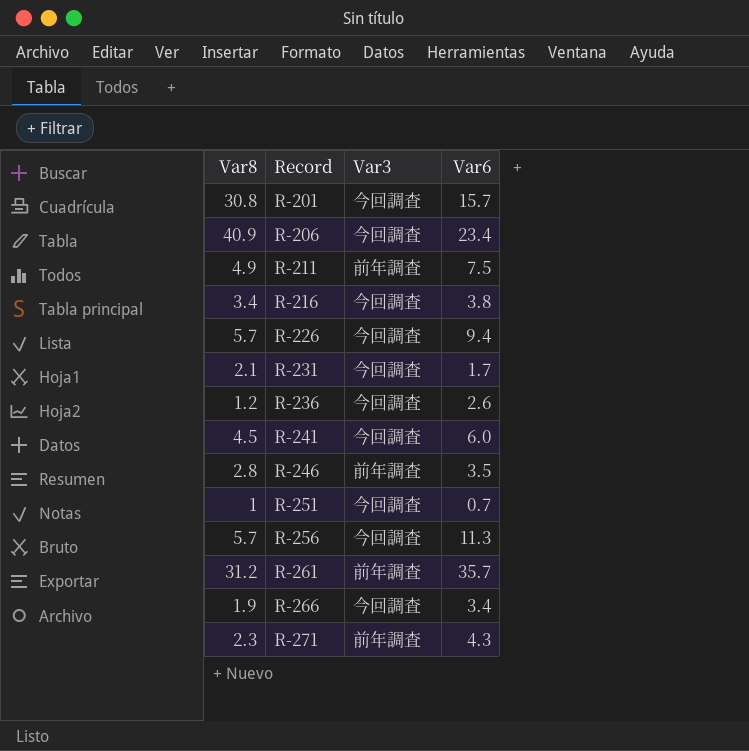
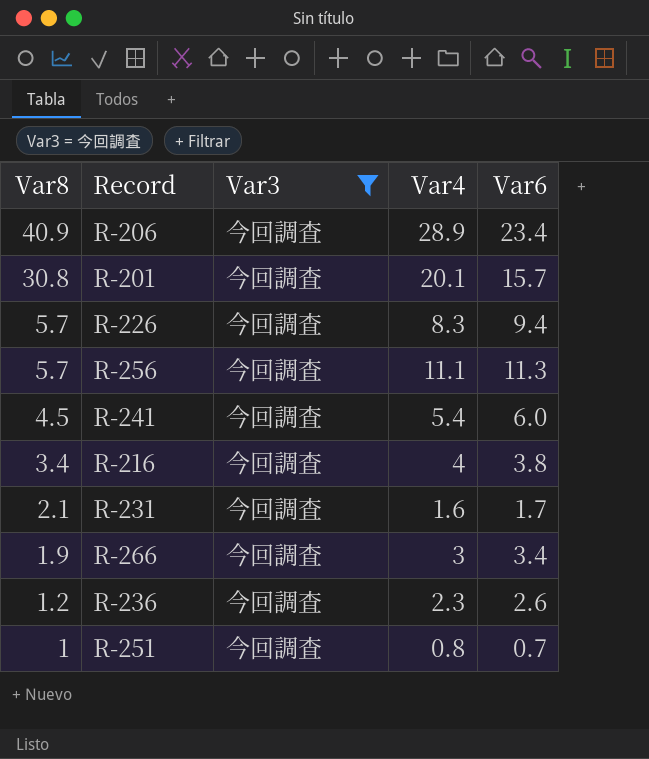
filter: none -> Var3 = 今回調査
row order: Record ascending -> Var8 descending
column Var4 | position: none -> 4

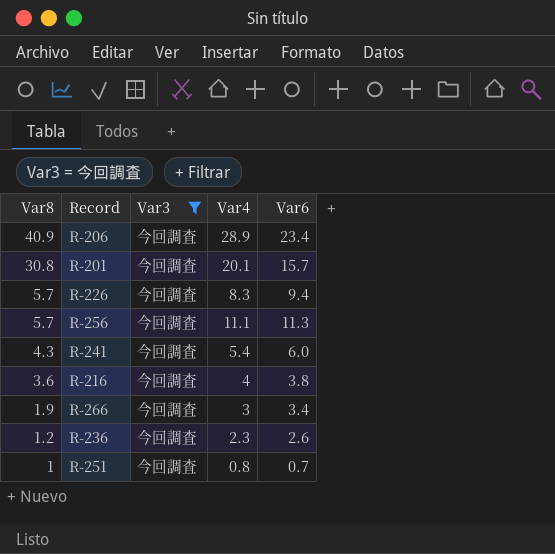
row R-231: 2.1 | 今回調査 | 1.6 | 1.7 -> none
R-241 | Var8: 4.5 -> 4.3
R-216 | Var8: 3.4 -> 3.6

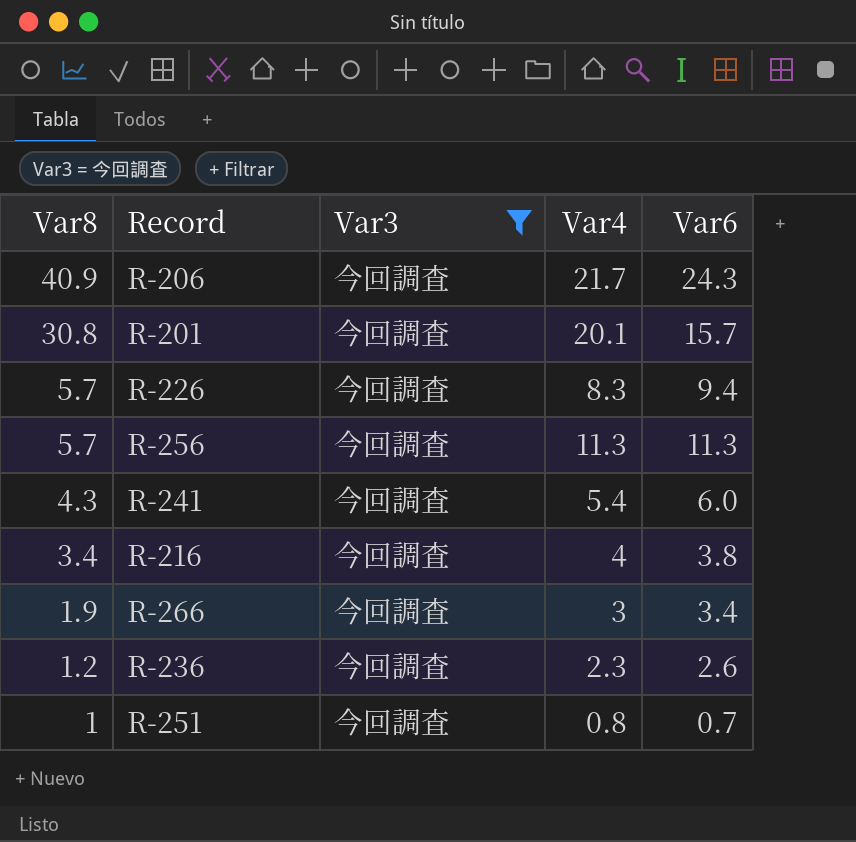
R-206 | Var4: 28.9 -> 21.7
R-206 | Var6: 23.4 -> 24.3
R-256 | Var4: 11.1 -> 11.3
R-216 | Var8: 3.6 -> 3.4

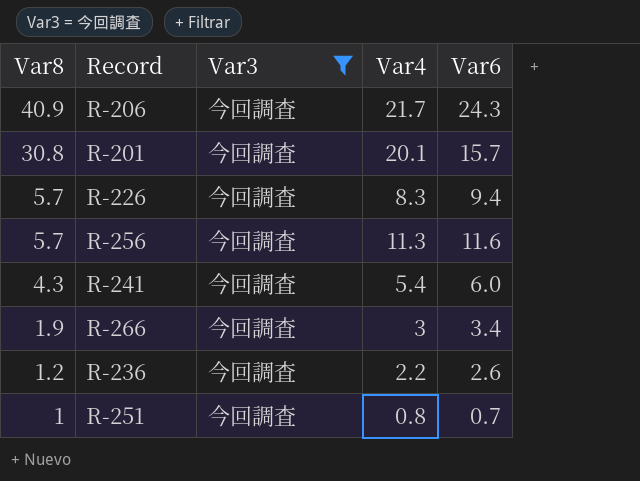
row R-216: 3.4 | 今回調査 | 4 | 3.8 -> none
R-256 | Var6: 11.3 -> 11.6
R-236 | Var4: 2.3 -> 2.2

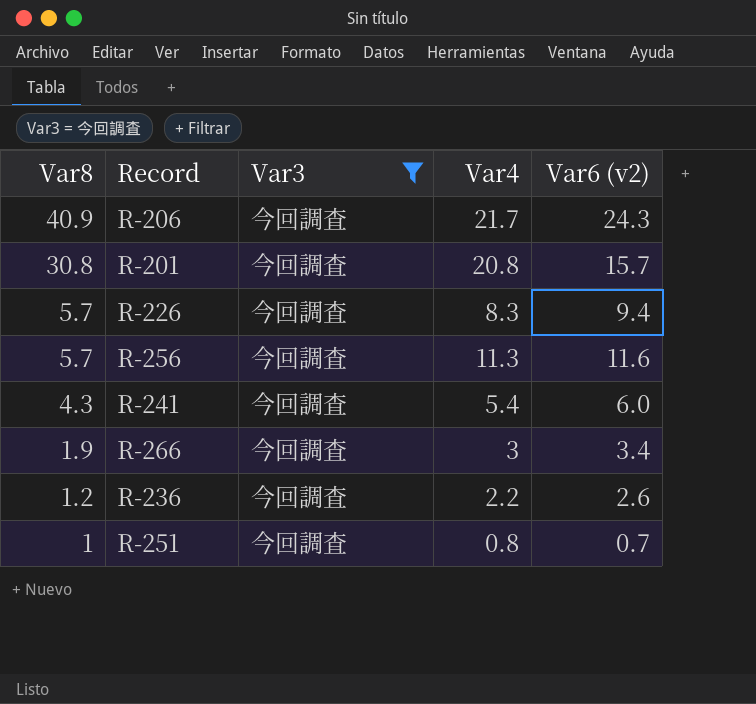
column name: Var6 -> Var6 (v2)
R-201 | Var4: 20.1 -> 20.8

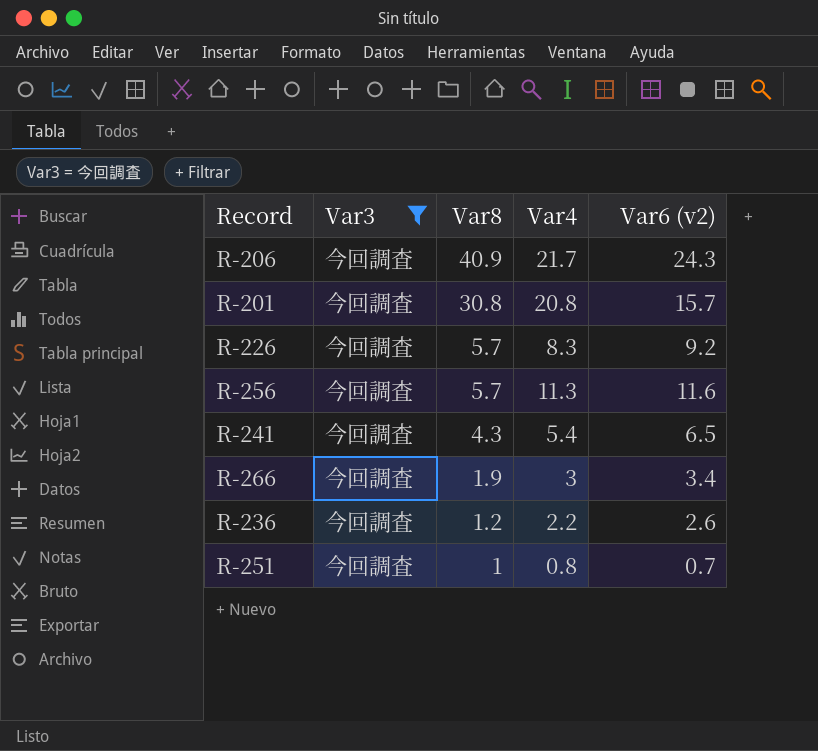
column Var8 | position: 1 -> 3
R-226 | Var6 (v2): 9.4 -> 9.2
R-241 | Var6 (v2): 6.0 -> 6.5

